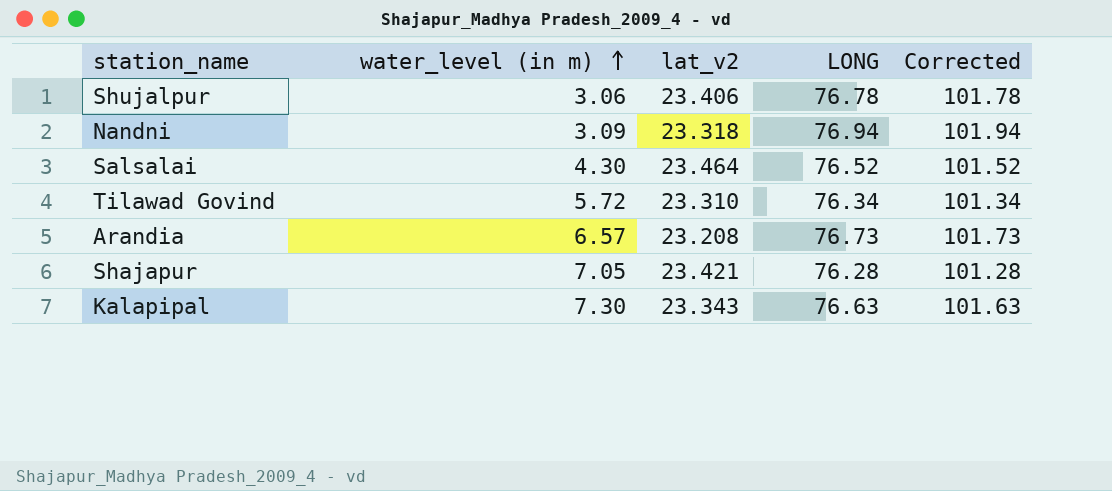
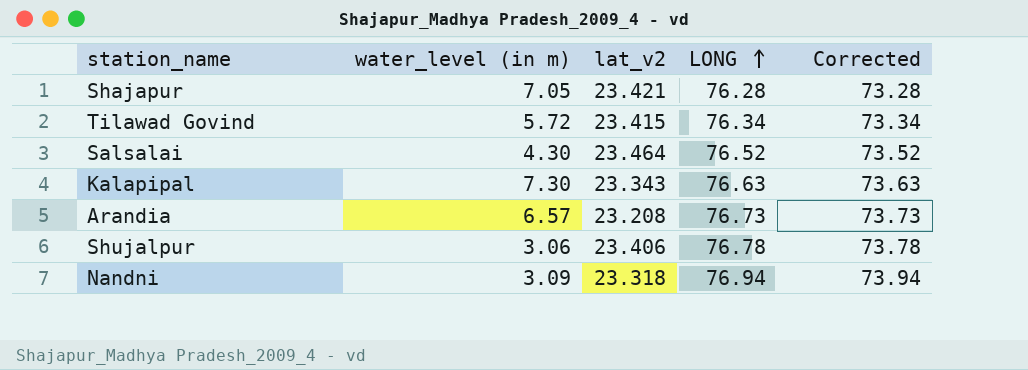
row order: water_level (in m) ascending -> LONG ascending
column Corrected | formula: [LONG] + 25 -> [LONG] - 3
Tilawad Govind | lat_v2: 23.310 -> 23.415

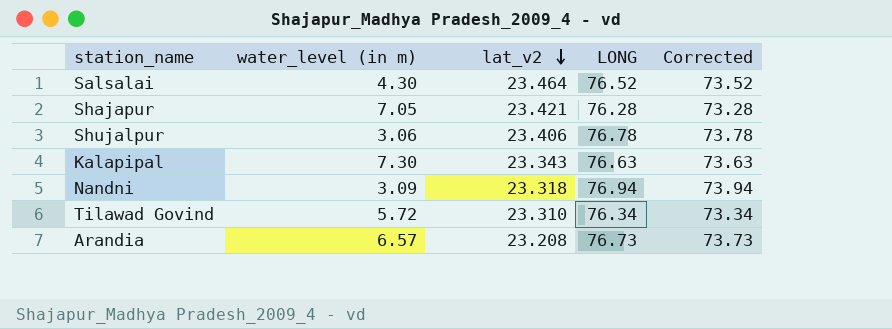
row order: LONG ascending -> lat_v2 descending
Tilawad Govind | lat_v2: 23.415 -> 23.310

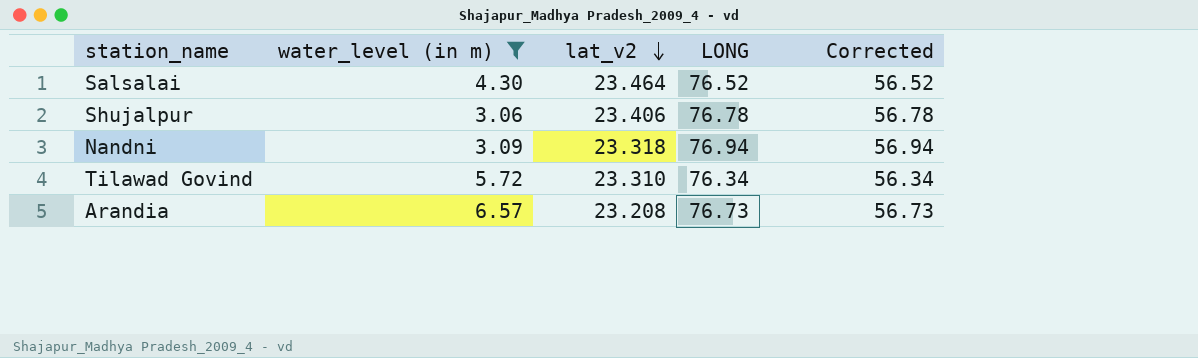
filter: none -> water_level (in m) <= 6.57
column Corrected | formula: [LONG] - 3 -> [LONG] - 20

